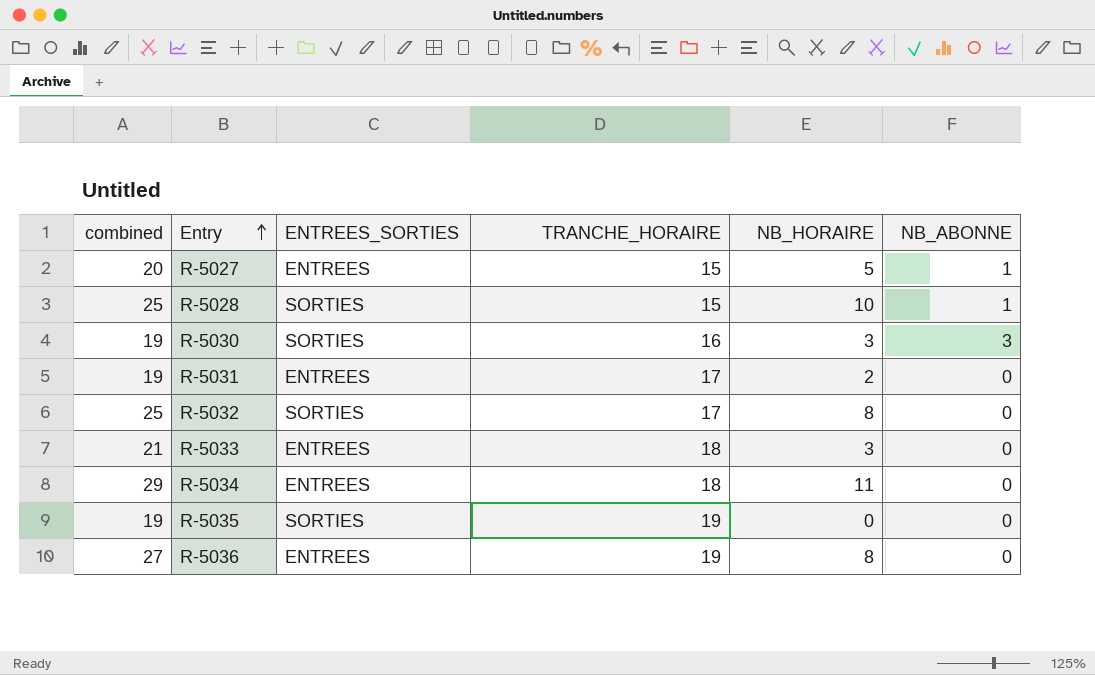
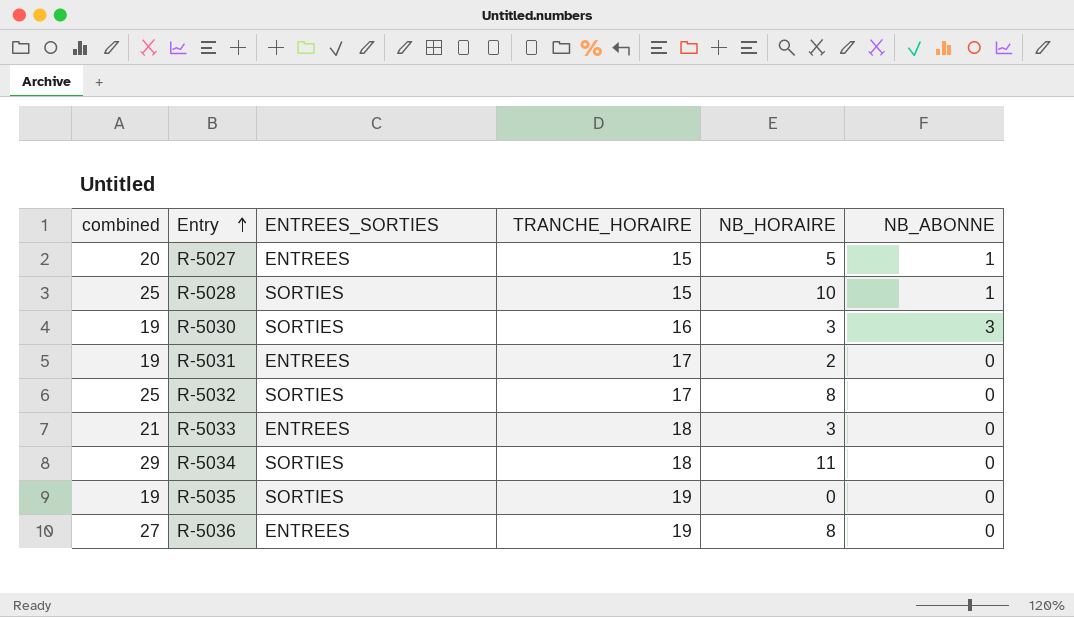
R-5034 | ENTREES_SORTIES: ENTREES -> SORTIES

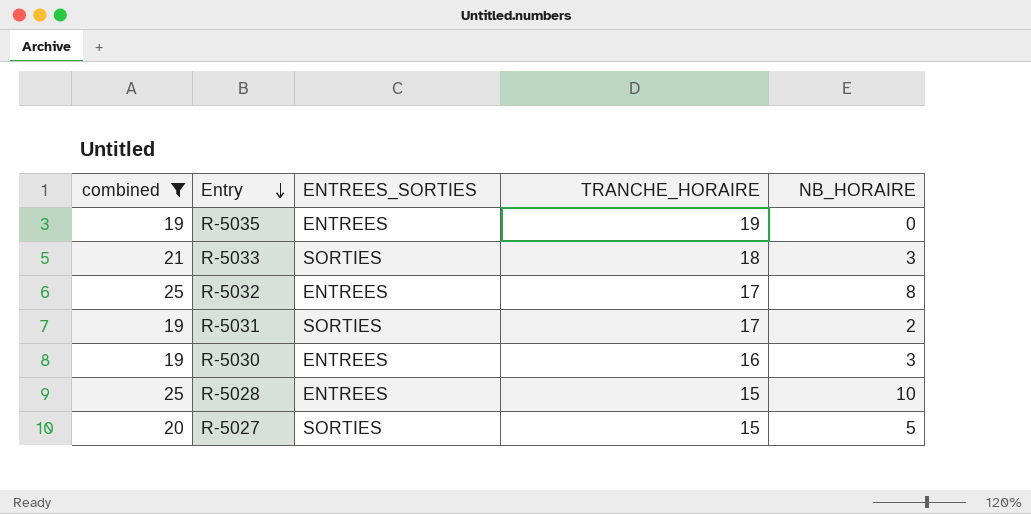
filter: none -> combined <= 25
row order: Entry ascending -> Entry descending
column NB_ABONNE | position: 6 -> none
R-5035 | ENTREES_SORTIES: SORTIES -> ENTREES
R-5033 | ENTREES_SORTIES: ENTREES -> SORTIES
R-5032 | ENTREES_SORTIES: SORTIES -> ENTREES
R-5031 | ENTREES_SORTIES: ENTREES -> SORTIES
R-5030 | ENTREES_SORTIES: SORTIES -> ENTREES
R-5028 | ENTREES_SORTIES: SORTIES -> ENTREES
R-5027 | ENTREES_SORTIES: ENTREES -> SORTIES

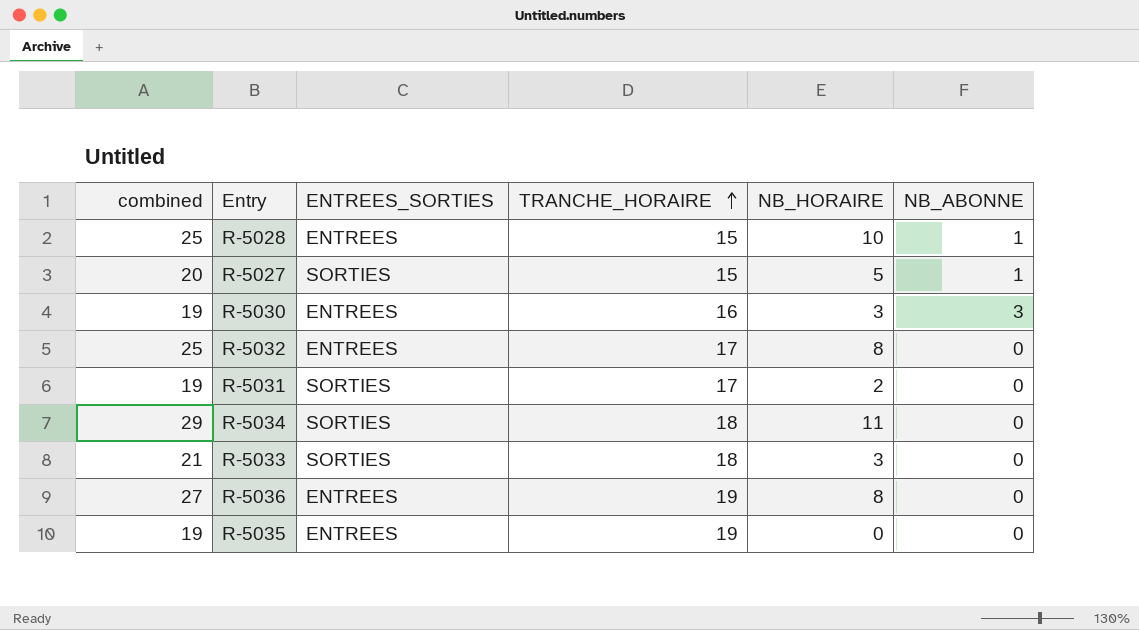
filter: combined <= 25 -> none
row order: Entry descending -> TRANCHE_HORAIRE ascending
column NB_ABONNE | position: none -> 6

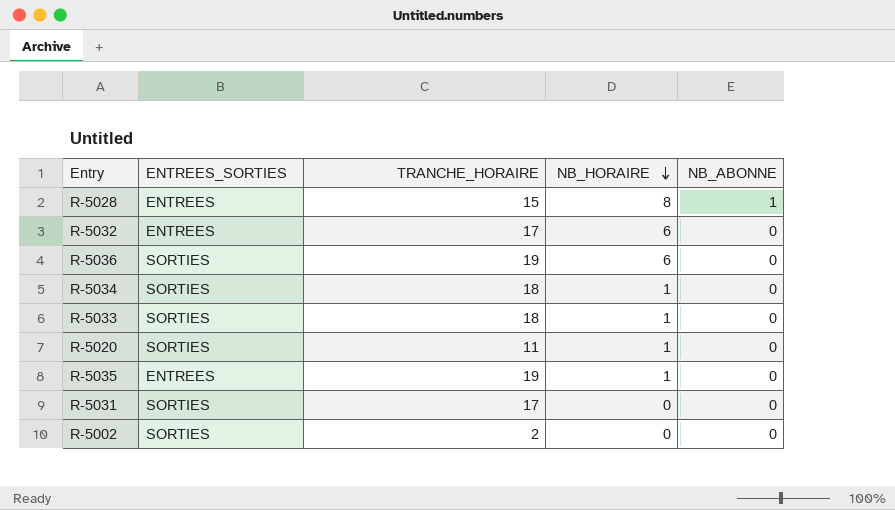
row order: TRANCHE_HORAIRE ascending -> NB_HORAIRE descending
column combined | formula: [TRANCHE_HORAIRE] + [NB_HORAIRE] -> none
row R-5027: 20 | SORTIES | 15 | 5 | 1 -> none
row R-5030: 19 | ENTREES | 16 | 3 | 3 -> none
R-5028 | NB_HORAIRE: 10 -> 8
R-5032 | NB_HORAIRE: 8 -> 6
R-5036 | ENTREES_SORTIES: ENTREES -> SORTIES
R-5036 | NB_HORAIRE: 8 -> 6
R-5034 | NB_HORAIRE: 11 -> 1
R-5033 | NB_HORAIRE: 3 -> 1
row R-5020: none -> SORTIES | 11 | 1 | 0
R-5035 | NB_HORAIRE: 0 -> 1
R-5031 | NB_HORAIRE: 2 -> 0
row R-5002: none -> SORTIES | 2 | 0 | 0

